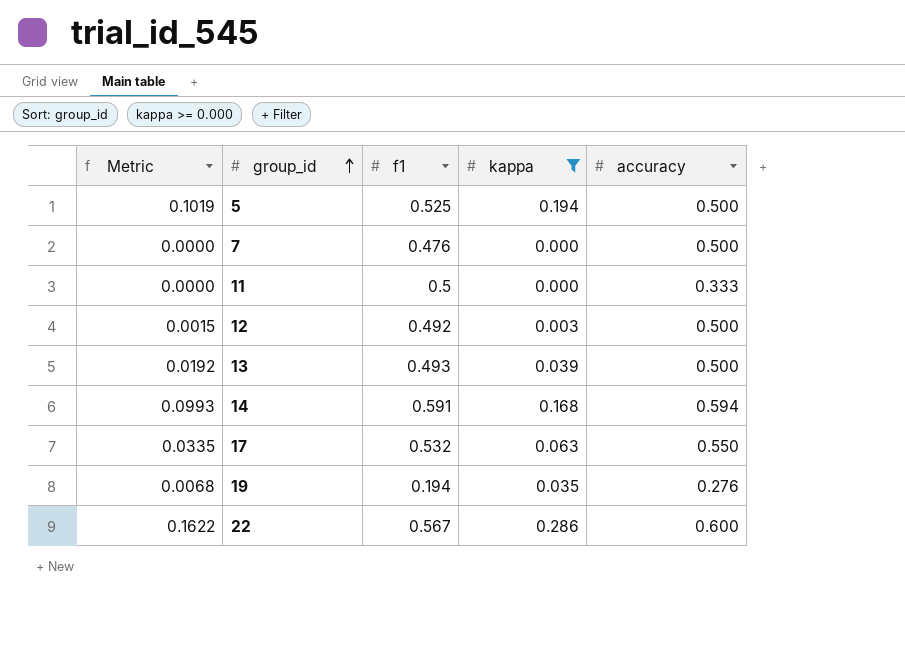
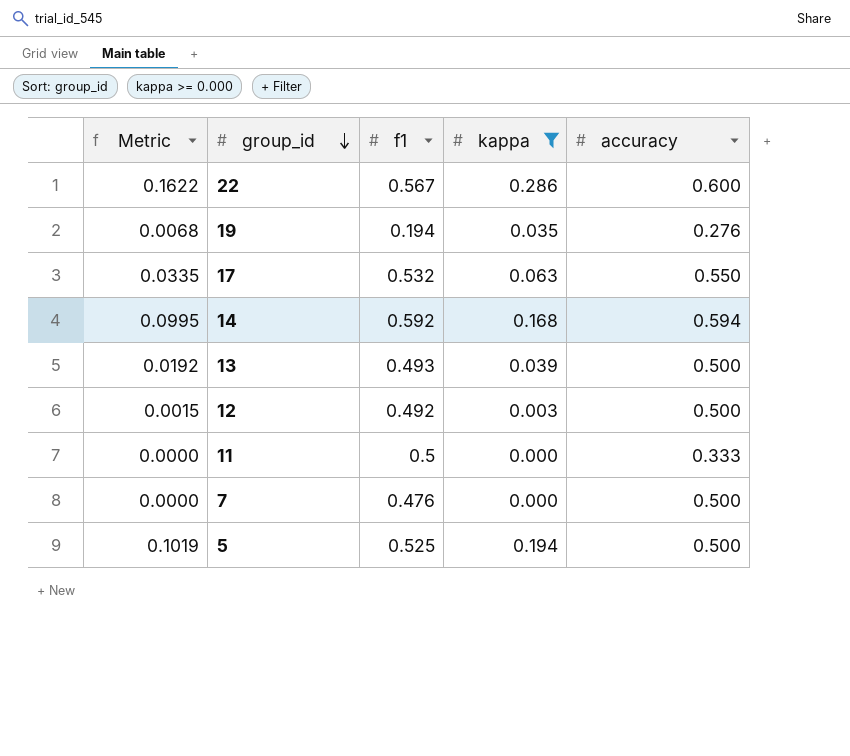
row order: group_id ascending -> group_id descending
14 | Metric: 0.0993 -> 0.0995
14 | f1: 0.591 -> 0.592

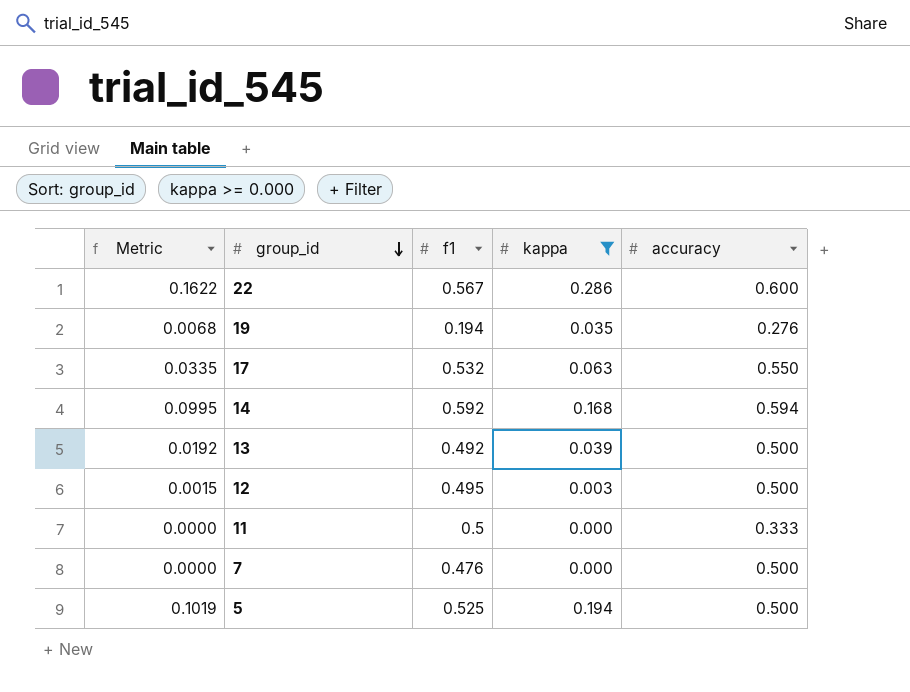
13 | f1: 0.493 -> 0.492
12 | f1: 0.492 -> 0.495

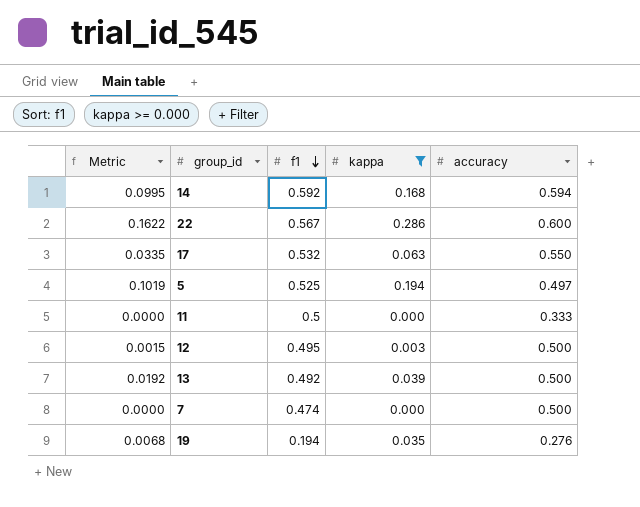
row order: group_id descending -> f1 descending
5 | accuracy: 0.500 -> 0.497
7 | f1: 0.476 -> 0.474

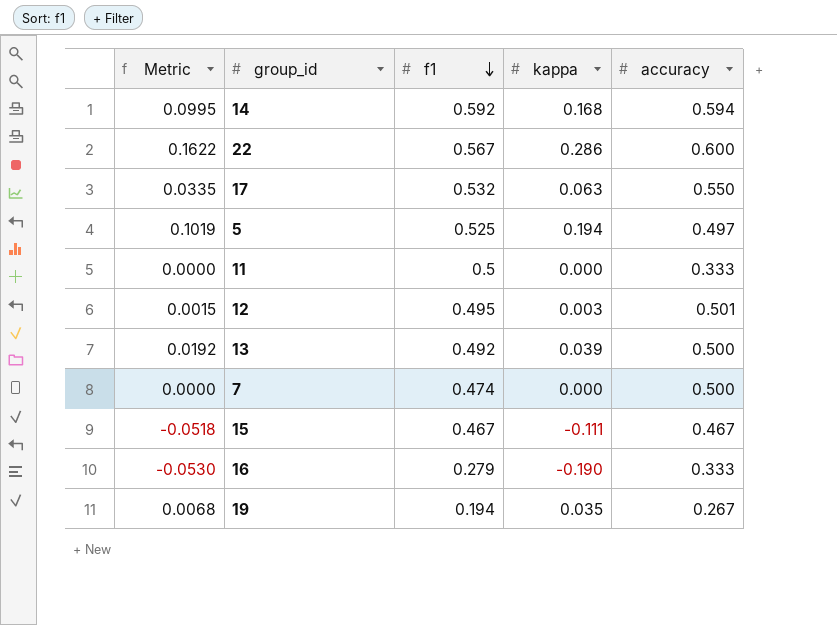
filter: kappa >= 0.000 -> none
12 | accuracy: 0.500 -> 0.501
19 | accuracy: 0.276 -> 0.267

